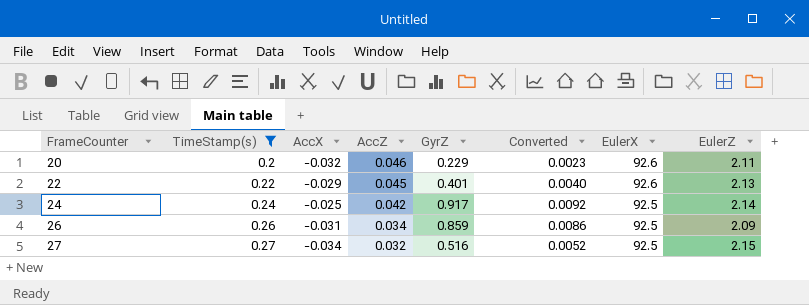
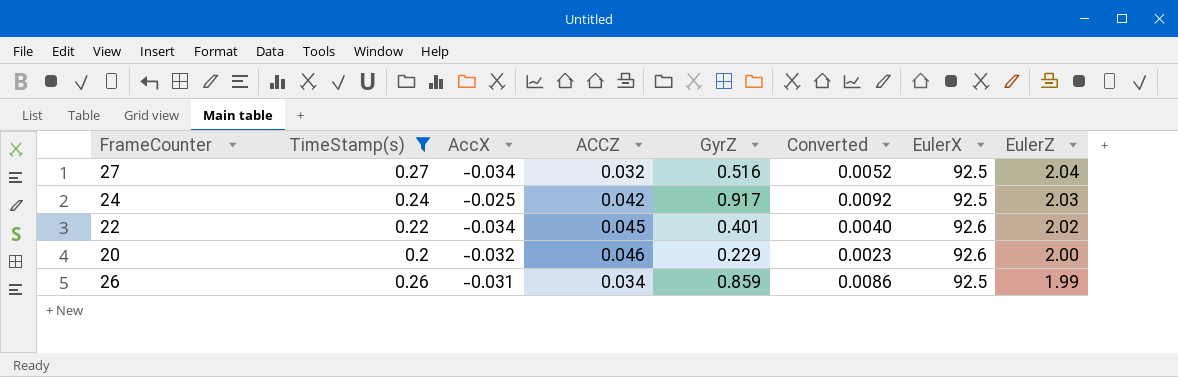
row order: FrameCounter ascending -> EulerZ descending
column name: AccZ -> ACCZ
27 | EulerZ: 2.15 -> 2.04
24 | EulerZ: 2.14 -> 2.03
22 | AccX: -0.029 -> -0.034
22 | EulerZ: 2.13 -> 2.02
20 | EulerZ: 2.11 -> 2.00
26 | EulerZ: 2.09 -> 1.99

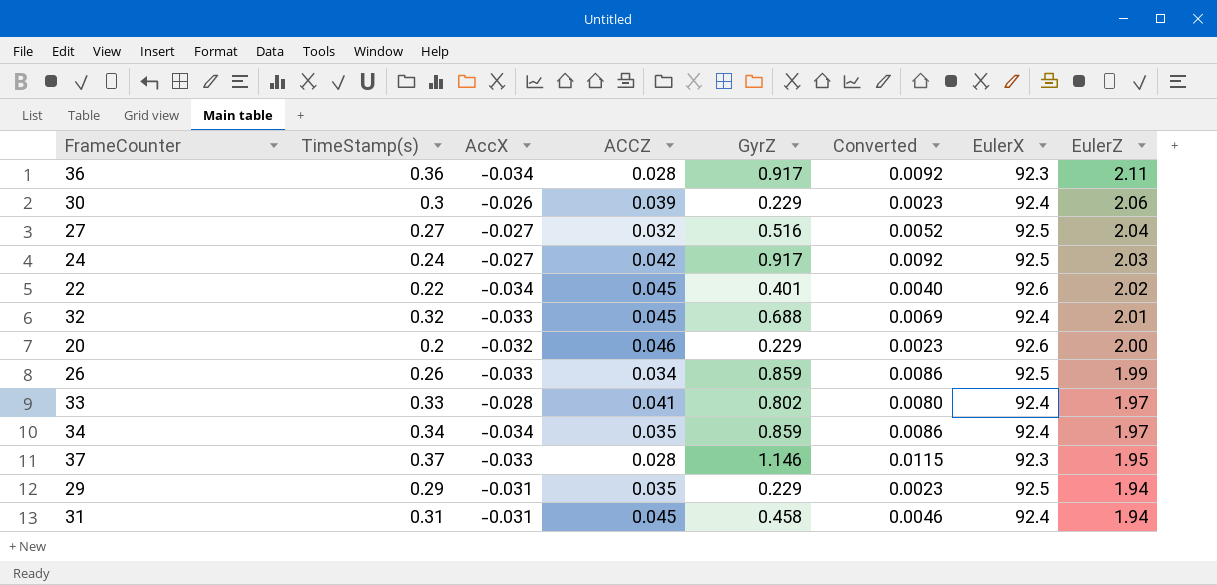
filter: TimeStamp(s) <= 0.27 -> none
27 | AccX: -0.034 -> -0.027
24 | AccX: -0.025 -> -0.027
26 | AccX: -0.031 -> -0.033

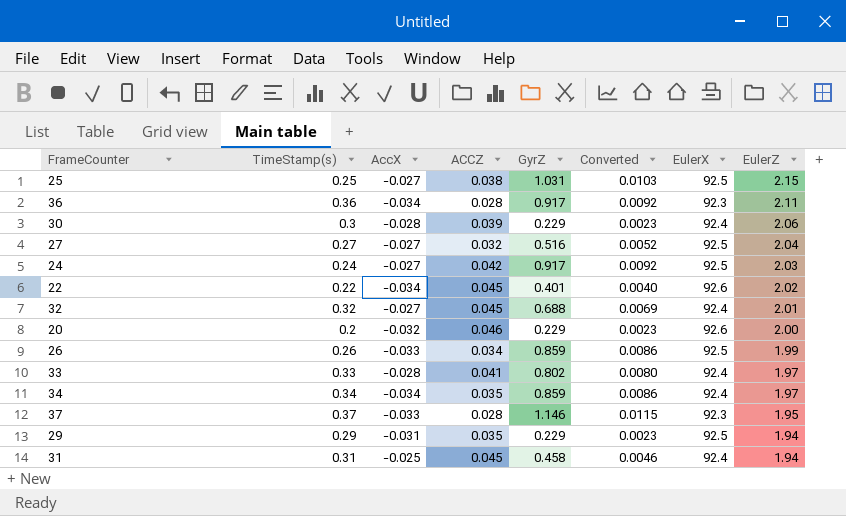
row 25: none -> 0.25 | -0.027 | 0.038 | 1.031 | 0.0103 | 92.5 | 2.15
30 | AccX: -0.026 -> -0.028
32 | AccX: -0.033 -> -0.027
31 | AccX: -0.031 -> -0.025

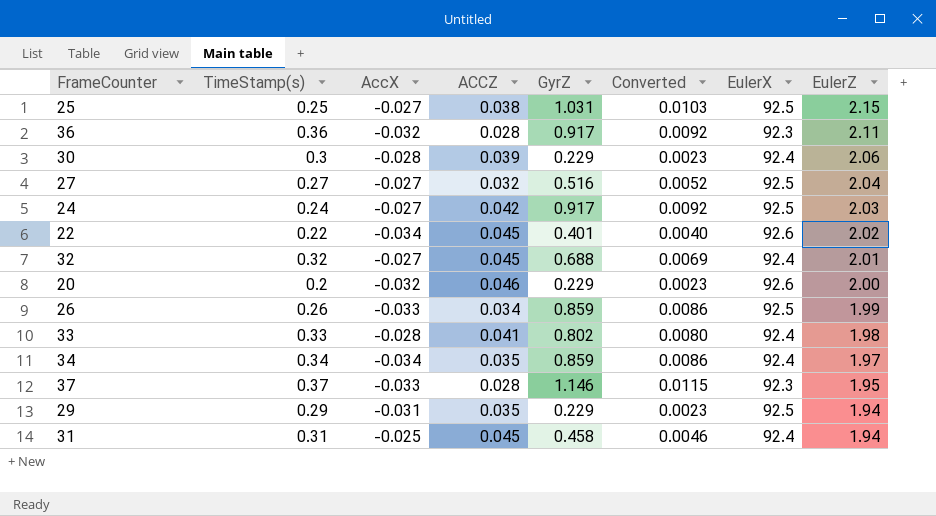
36 | AccX: -0.034 -> -0.032
33 | EulerZ: 1.97 -> 1.98

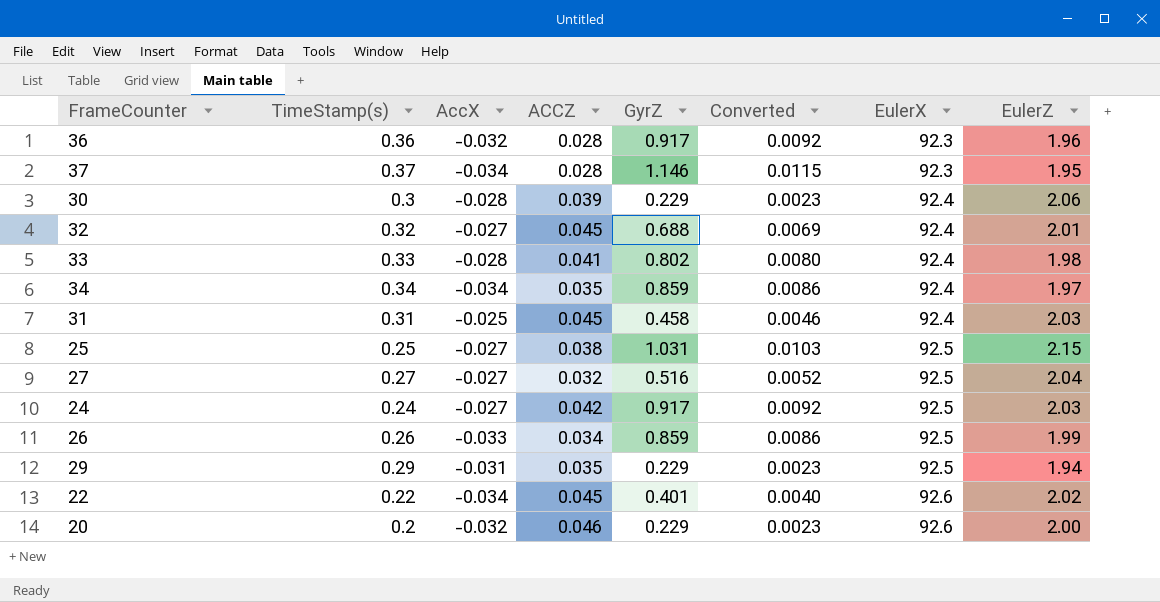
row order: EulerZ descending -> EulerX ascending
36 | EulerZ: 2.11 -> 1.96
37 | AccX: -0.033 -> -0.034
31 | EulerZ: 1.94 -> 2.03

